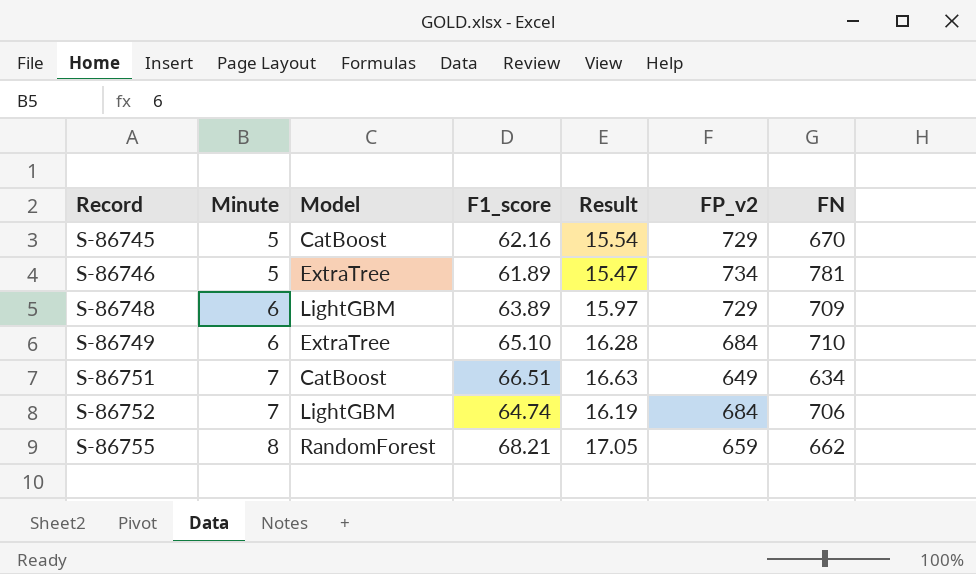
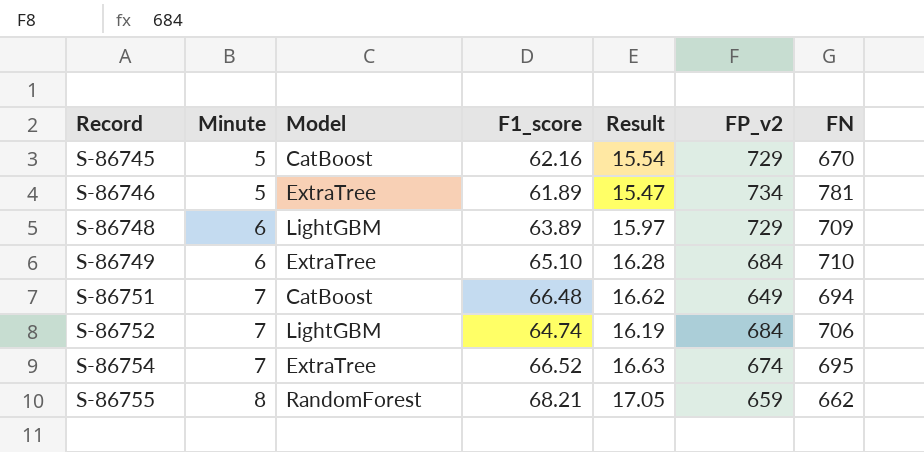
S-86751 | F1_score: 66.51 -> 66.48
S-86751 | Result: 16.63 -> 16.62
S-86751 | FN: 634 -> 694
row S-86754: none -> 7 | ExtraTree | 66.52 | 16.63 | 674 | 695

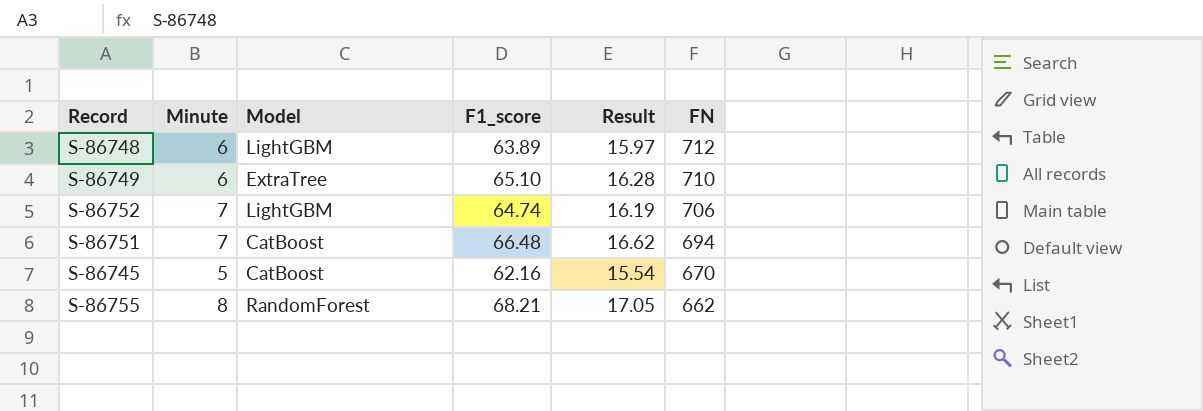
row order: Record ascending -> FN descending
column FP_v2 | position: 6 -> none
row S-86746: 5 | ExtraTree | 61.89 | 15.47 | 734 | 781 -> none
row S-86754: 7 | ExtraTree | 66.52 | 16.63 | 674 | 695 -> none
S-86748 | FN: 709 -> 712

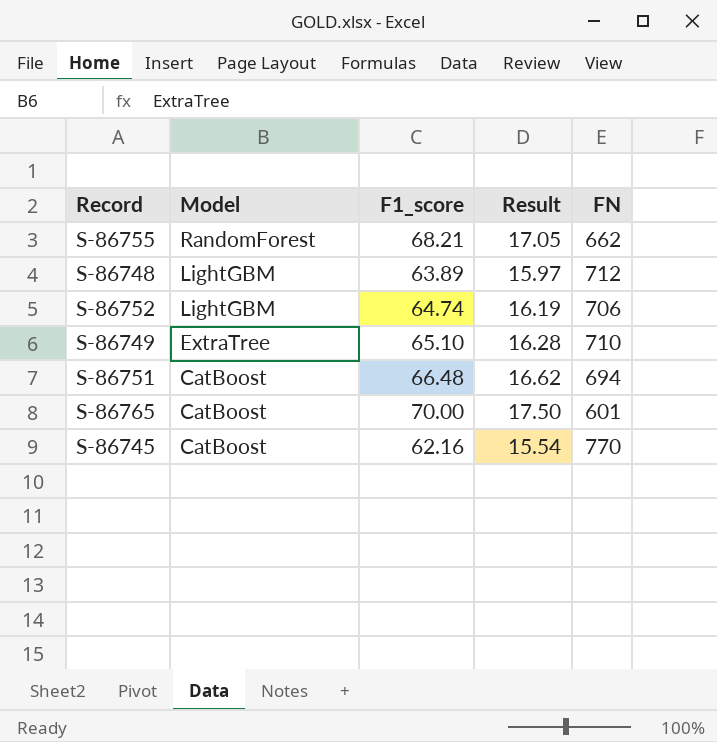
row order: FN descending -> Model descending
column Minute | position: 2 -> none
row S-86765: none -> CatBoost | 70.00 | 17.50 | 601
S-86745 | FN: 670 -> 770

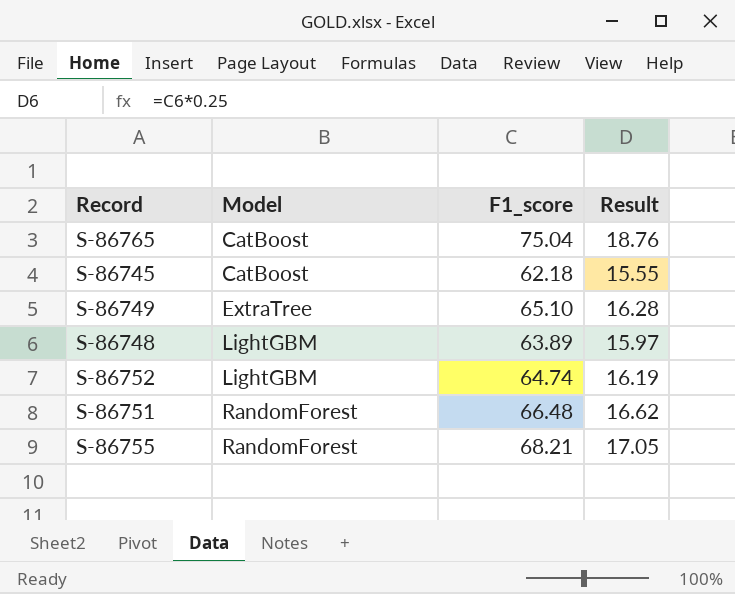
row order: Model descending -> Model ascending
column FN | position: 5 -> none
S-86765 | F1_score: 70.00 -> 75.04
S-86765 | Result: 17.50 -> 18.76
S-86745 | F1_score: 62.16 -> 62.18
S-86745 | Result: 15.54 -> 15.55
S-86751 | Model: CatBoost -> RandomForest

